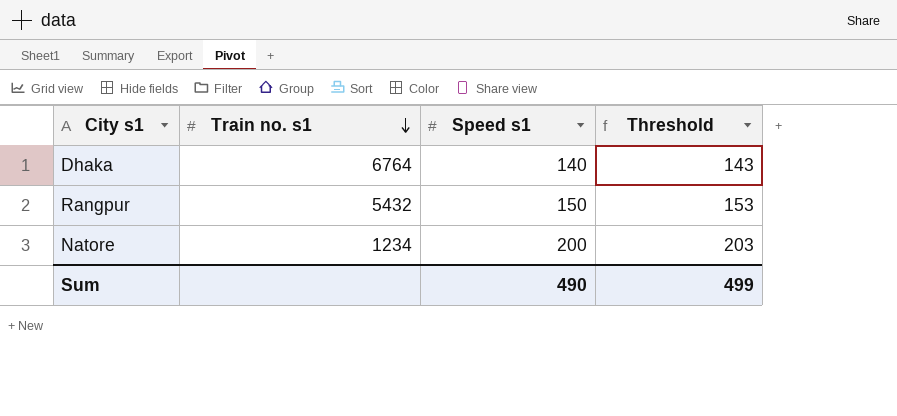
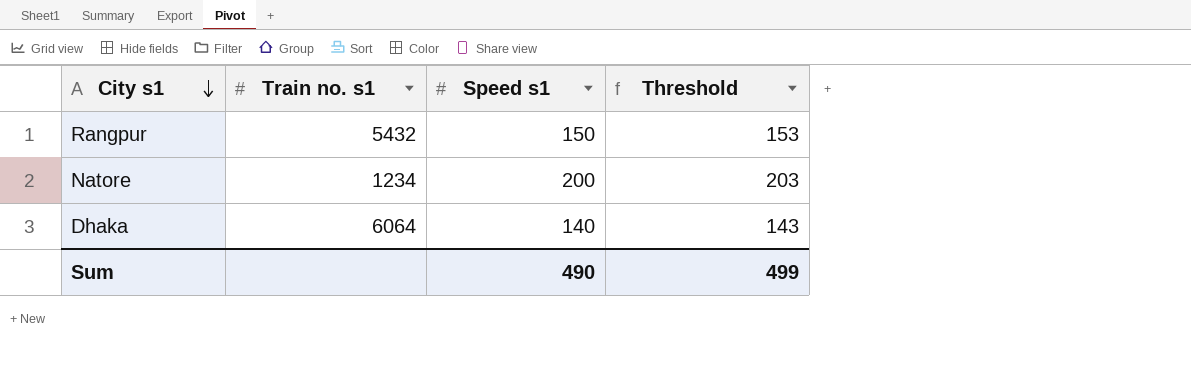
row order: Train no. s1 descending -> City s1 descending
Dhaka | Train no. s1: 6764 -> 6064

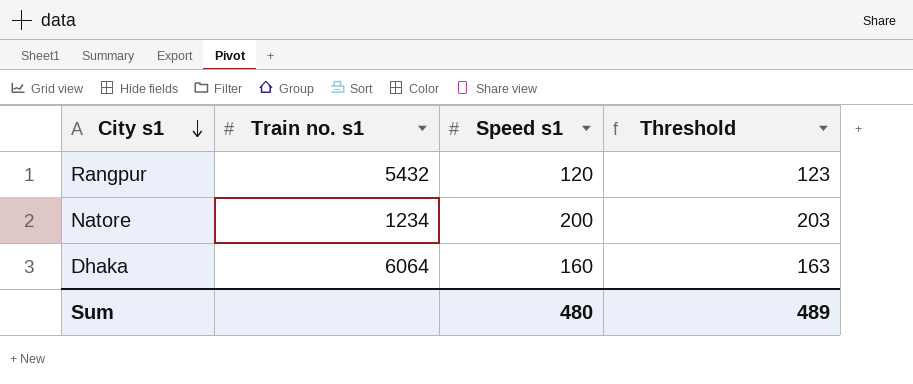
Rangpur | Speed s1: 150 -> 120
Rangpur | Threshold: 153 -> 123
Dhaka | Speed s1: 140 -> 160
Dhaka | Threshold: 143 -> 163
Sum | Speed s1: 490 -> 480
Sum | Threshold: 499 -> 489

